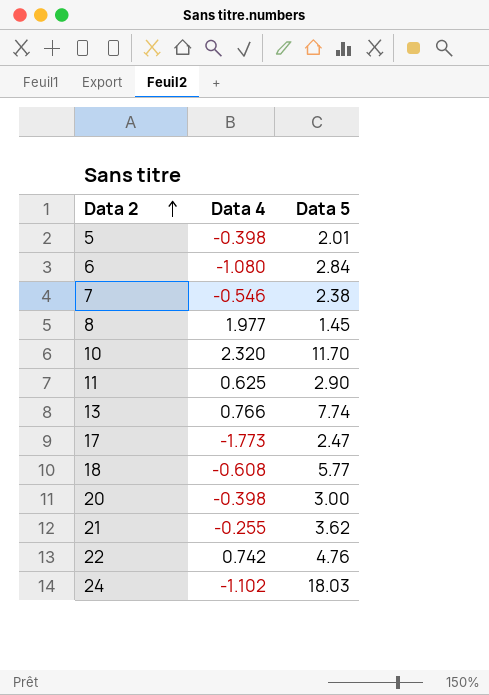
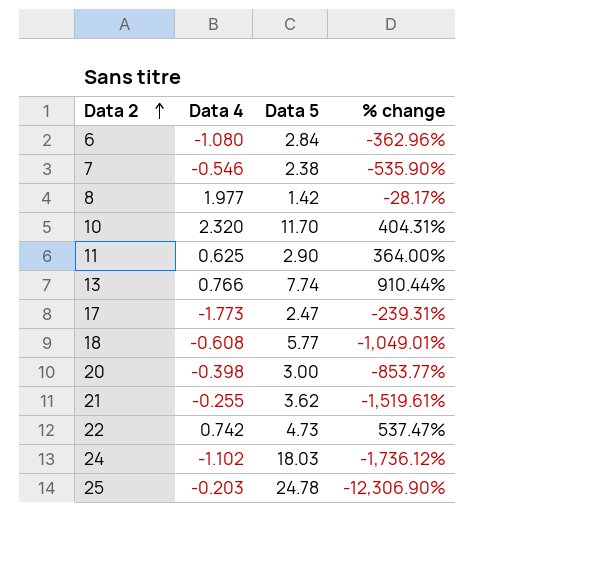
column % change | formula: none -> ([Data 5] - [Data 4]) / [Data 4]
row 5: -0.398 | 2.01 -> none
8 | Data 5: 1.45 -> 1.42
22 | Data 5: 4.76 -> 4.73
row 25: none -> -0.203 | 24.78 | -12,306.90%

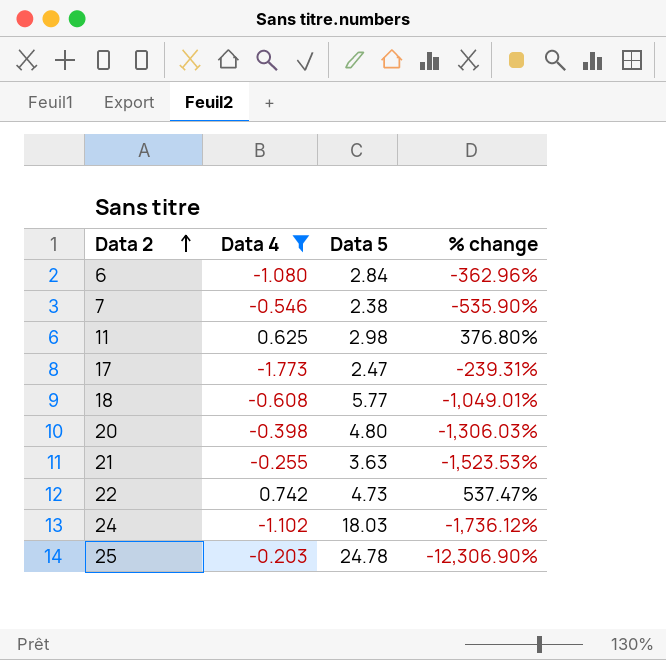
filter: none -> Data 4 <= 0.742
11 | Data 5: 2.90 -> 2.98
11 | % change: 364.00% -> 376.80%
20 | Data 5: 3.00 -> 4.80
20 | % change: -853.77% -> -1,306.03%
21 | Data 5: 3.62 -> 3.63
21 | % change: -1,519.61% -> -1,523.53%

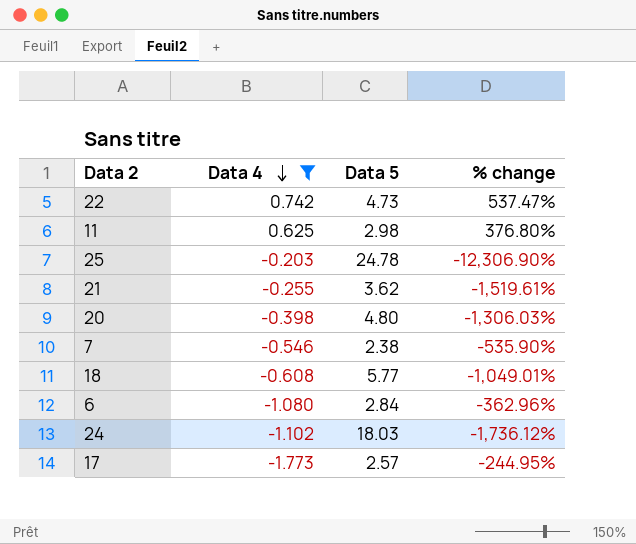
row order: Data 2 ascending -> Data 4 descending
21 | Data 5: 3.63 -> 3.62
21 | % change: -1,523.53% -> -1,519.61%
17 | Data 5: 2.47 -> 2.57
17 | % change: -239.31% -> -244.95%

